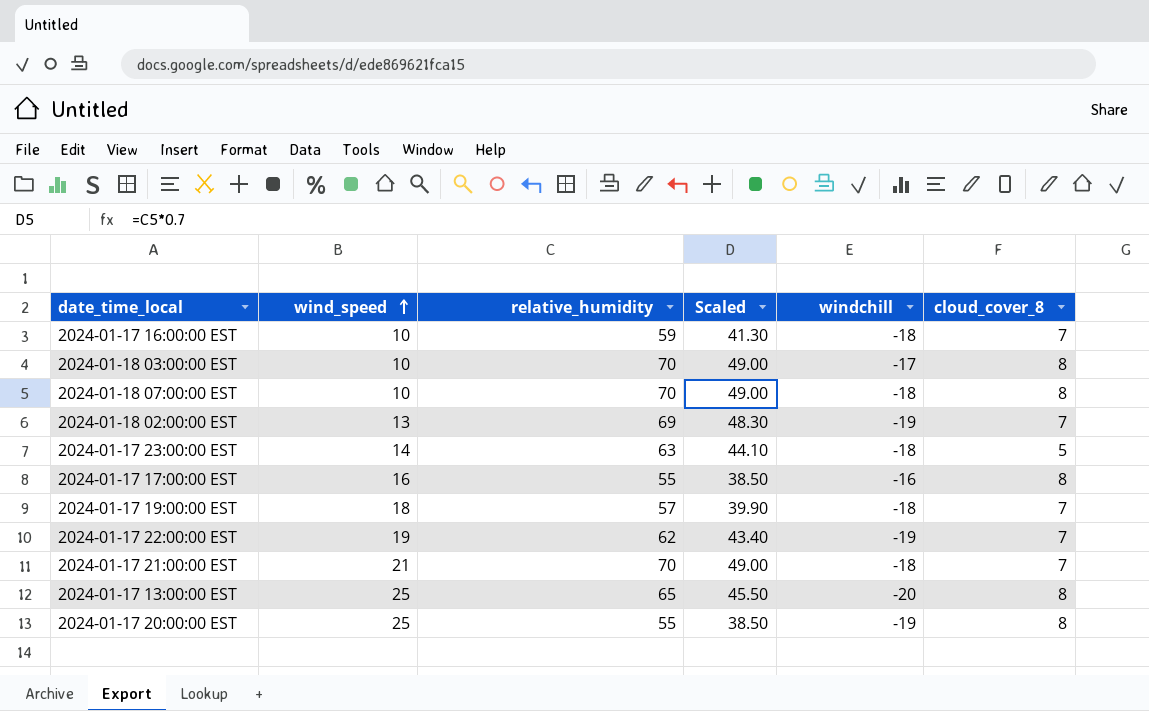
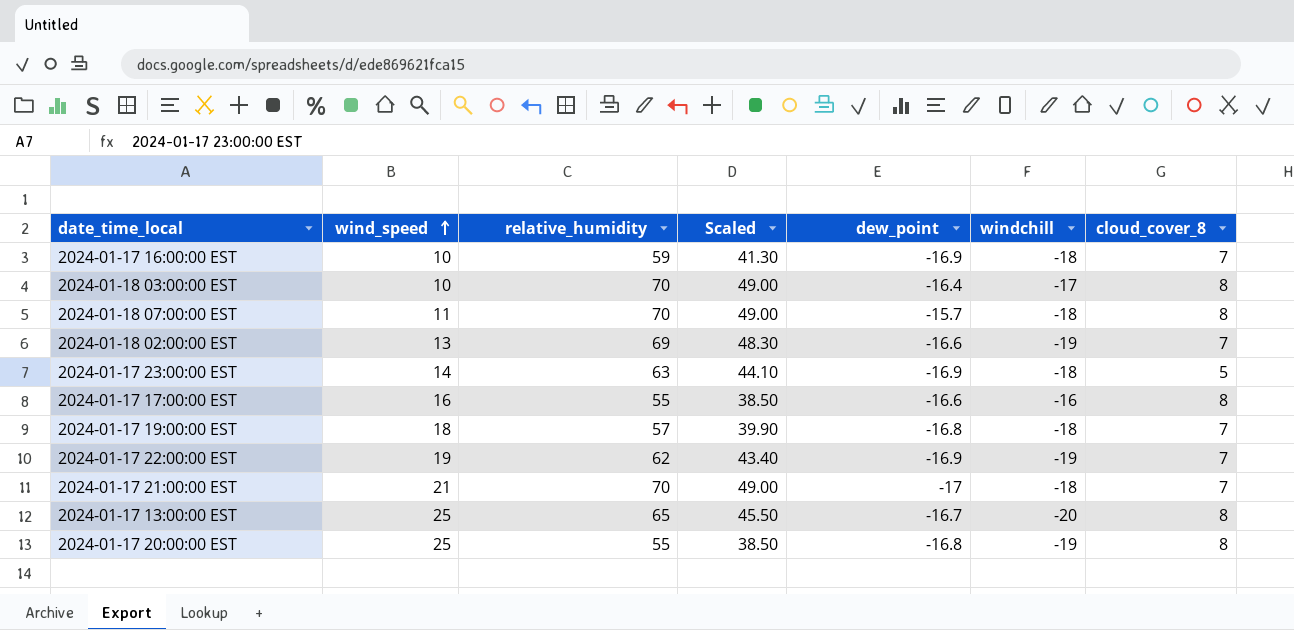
column dew_point | position: none -> 5
2024-01-18 07:00:00 EST | wind_speed: 10 -> 11

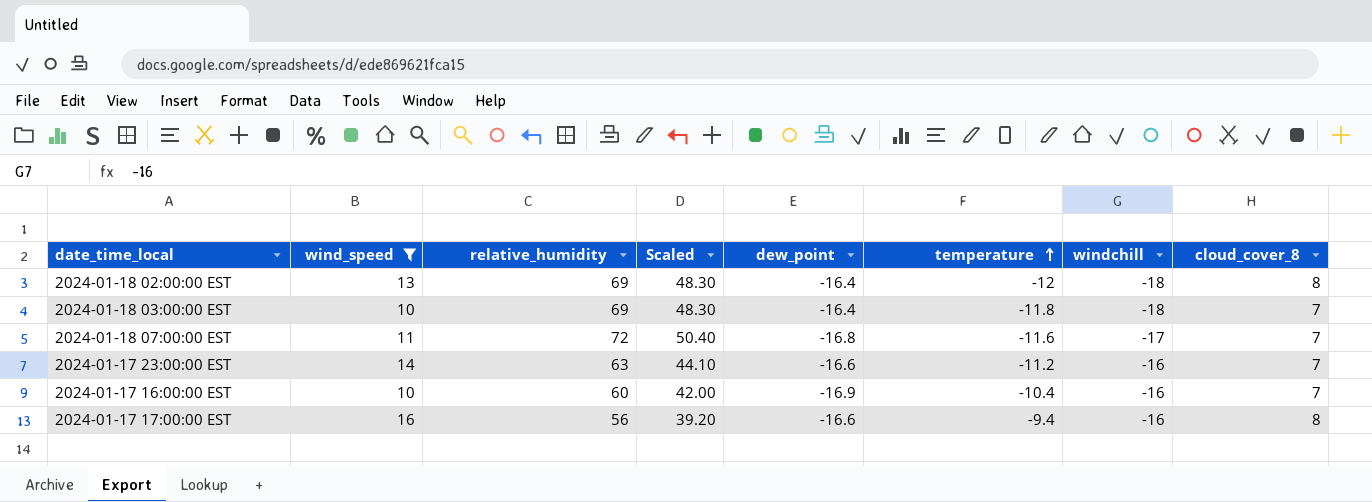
filter: none -> wind_speed <= 16
row order: wind_speed ascending -> temperature ascending
column temperature | position: none -> 6
2024-01-18 02:00:00 EST | dew_point: -16.6 -> -16.4
2024-01-18 02:00:00 EST | windchill: -19 -> -18
2024-01-18 02:00:00 EST | cloud_cover_8: 7 -> 8
2024-01-18 03:00:00 EST | relative_humidity: 70 -> 69
2024-01-18 03:00:00 EST | Scaled: 49.00 -> 48.30
2024-01-18 03:00:00 EST | windchill: -17 -> -18
2024-01-18 03:00:00 EST | cloud_cover_8: 8 -> 7
2024-01-18 07:00:00 EST | relative_humidity: 70 -> 72
2024-01-18 07:00:00 EST | Scaled: 49.00 -> 50.40
2024-01-18 07:00:00 EST | dew_point: -15.7 -> -16.8
2024-01-18 07:00:00 EST | windchill: -18 -> -17
2024-01-18 07:00:00 EST | cloud_cover_8: 8 -> 7
2024-01-17 23:00:00 EST | dew_point: -16.9 -> -16.6
2024-01-17 23:00:00 EST | windchill: -18 -> -16
2024-01-17 23:00:00 EST | cloud_cover_8: 5 -> 7
2024-01-17 16:00:00 EST | relative_humidity: 59 -> 60
2024-01-17 16:00:00 EST | Scaled: 41.30 -> 42.00
2024-01-17 16:00:00 EST | windchill: -18 -> -16
2024-01-17 17:00:00 EST | relative_humidity: 55 -> 56
2024-01-17 17:00:00 EST | Scaled: 38.50 -> 39.20

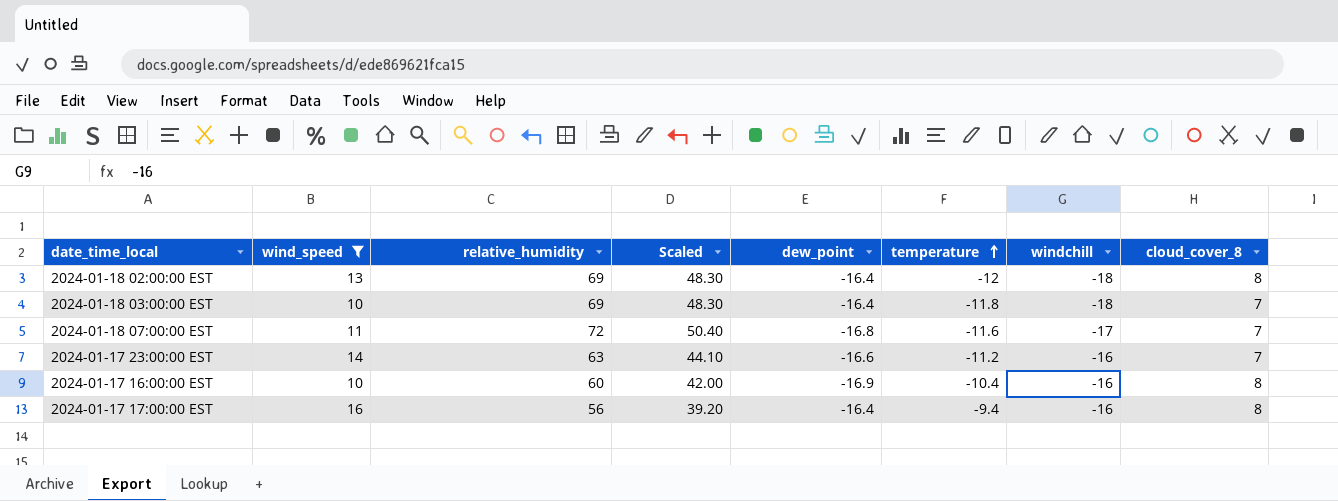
2024-01-17 16:00:00 EST | cloud_cover_8: 7 -> 8
2024-01-17 17:00:00 EST | dew_point: -16.6 -> -16.4

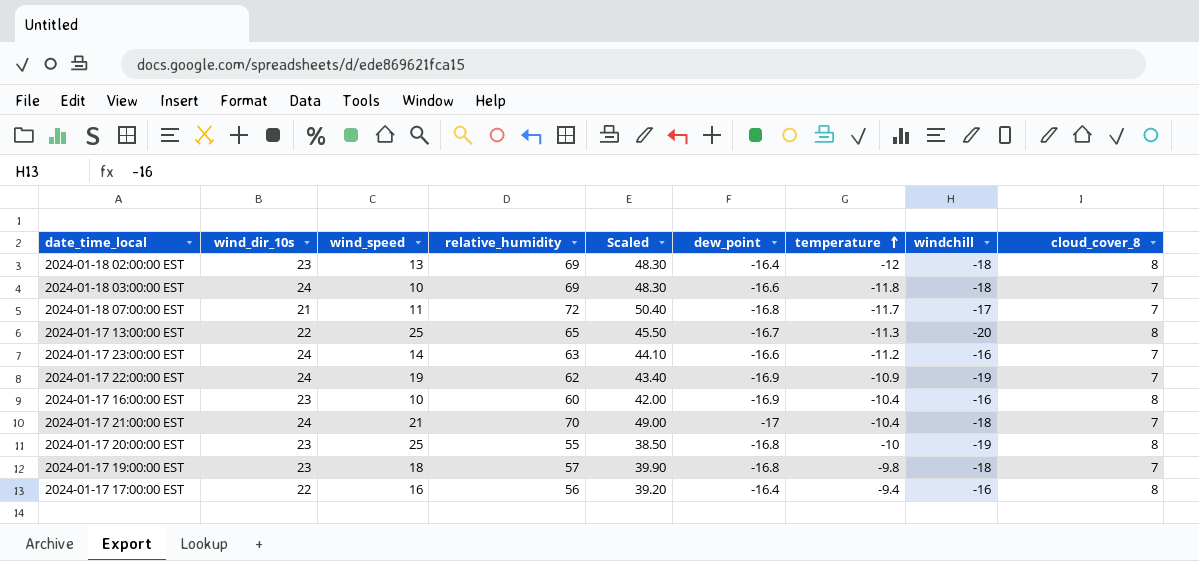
filter: wind_speed <= 16 -> none
column wind_dir_10s | position: none -> 2
2024-01-18 03:00:00 EST | dew_point: -16.4 -> -16.6
2024-01-18 07:00:00 EST | temperature: -11.6 -> -11.7

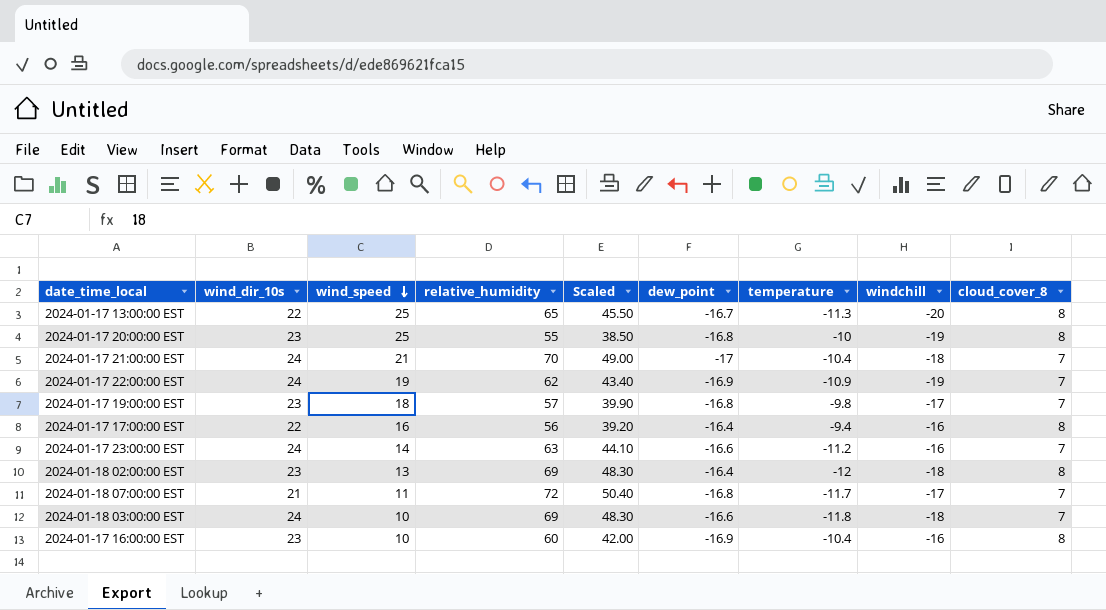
row order: temperature ascending -> wind_speed descending
2024-01-17 19:00:00 EST | windchill: -18 -> -17

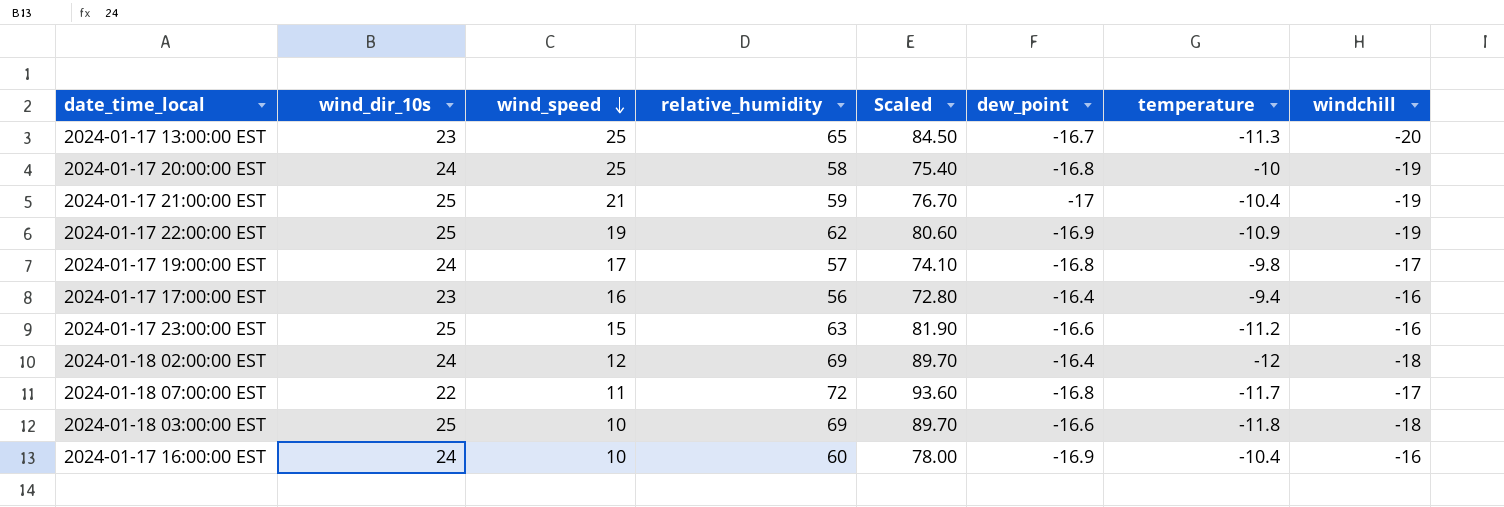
column cloud_cover_8 | position: 9 -> none
column Scaled | formula: [relative_humidity] * 0.7 -> [relative_humidity] * 1.3
2024-01-17 13:00:00 EST | wind_dir_10s: 22 -> 23
2024-01-17 20:00:00 EST | wind_dir_10s: 23 -> 24
2024-01-17 20:00:00 EST | relative_humidity: 55 -> 58
2024-01-17 21:00:00 EST | wind_dir_10s: 24 -> 25
2024-01-17 21:00:00 EST | relative_humidity: 70 -> 59
2024-01-17 21:00:00 EST | windchill: -18 -> -19
2024-01-17 22:00:00 EST | wind_dir_10s: 24 -> 25
2024-01-17 19:00:00 EST | wind_dir_10s: 23 -> 24
2024-01-17 19:00:00 EST | wind_speed: 18 -> 17
2024-01-17 17:00:00 EST | wind_dir_10s: 22 -> 23
2024-01-17 23:00:00 EST | wind_dir_10s: 24 -> 25
2024-01-17 23:00:00 EST | wind_speed: 14 -> 15
2024-01-18 02:00:00 EST | wind_dir_10s: 23 -> 24
2024-01-18 02:00:00 EST | wind_speed: 13 -> 12
2024-01-18 07:00:00 EST | wind_dir_10s: 21 -> 22
2024-01-18 03:00:00 EST | wind_dir_10s: 24 -> 25
2024-01-17 16:00:00 EST | wind_dir_10s: 23 -> 24

